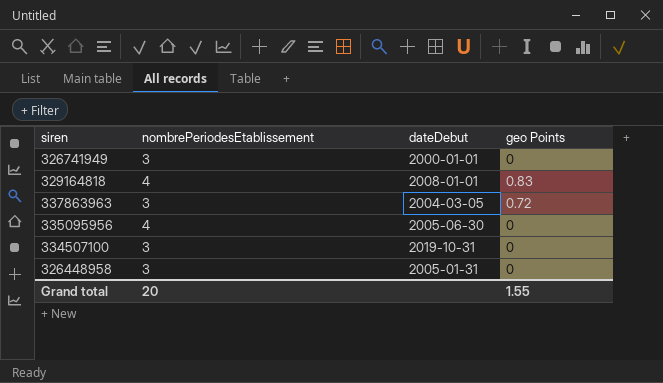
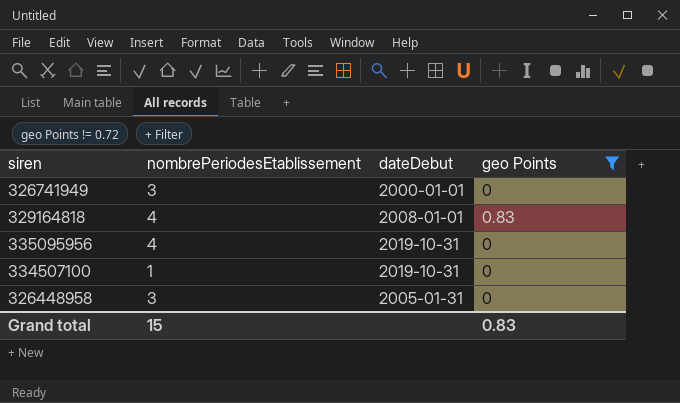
filter: none -> geo Points != 0.72
335095956 | dateDebut: 2005-06-30 -> 2019-10-31
334507100 | nombrePeriodesEtablissement: 3 -> 1
Grand total | nombrePeriodesEtablissement: 20 -> 15
Grand total | geo Points: 1.55 -> 0.83

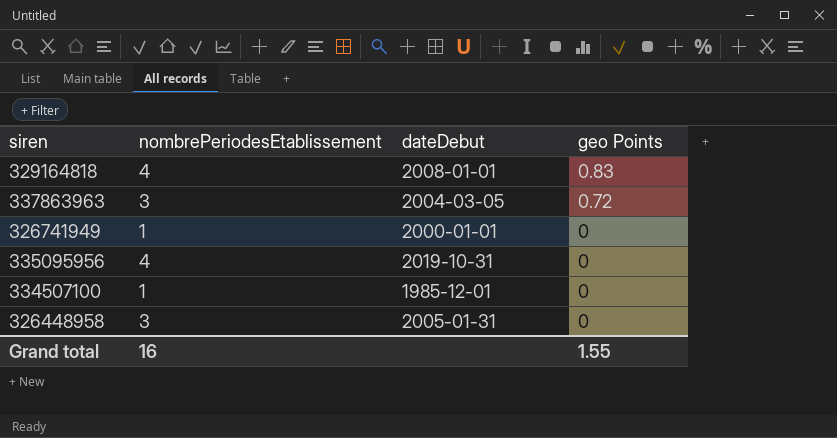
filter: geo Points != 0.72 -> none
row order: none -> geo Points descending
326741949 | nombrePeriodesEtablissement: 3 -> 1
334507100 | dateDebut: 2019-10-31 -> 1985-12-01
Grand total | nombrePeriodesEtablissement: 15 -> 16
Grand total | geo Points: 0.83 -> 1.55

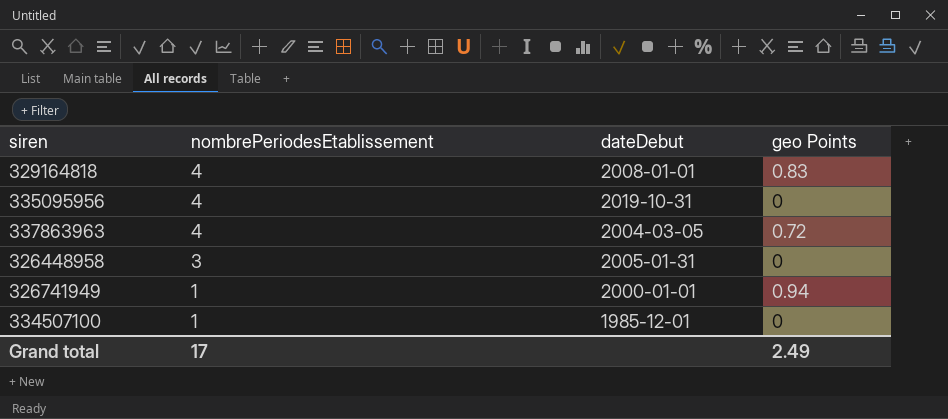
row order: geo Points descending -> nombrePeriodesEtablissement descending
337863963 | nombrePeriodesEtablissement: 3 -> 4
326741949 | geo Points: 0 -> 0.94
Grand total | nombrePeriodesEtablissement: 16 -> 17
Grand total | geo Points: 1.55 -> 2.49

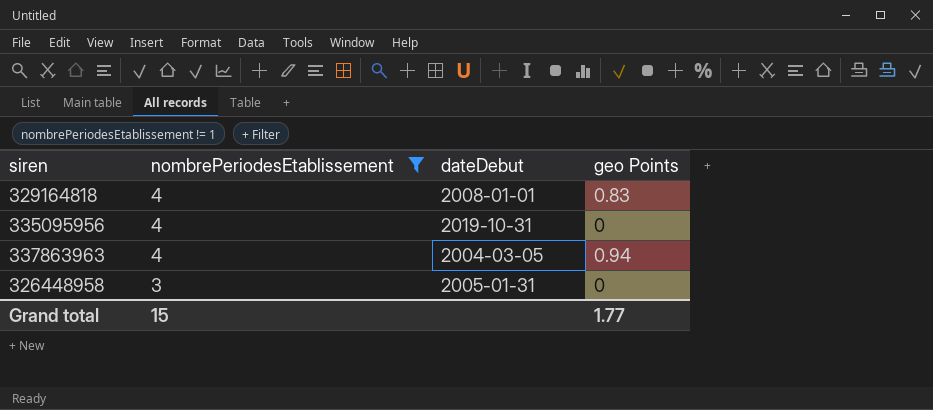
filter: none -> nombrePeriodesEtablissement != 1
337863963 | geo Points: 0.72 -> 0.94
Grand total | nombrePeriodesEtablissement: 17 -> 15
Grand total | geo Points: 2.49 -> 1.77

